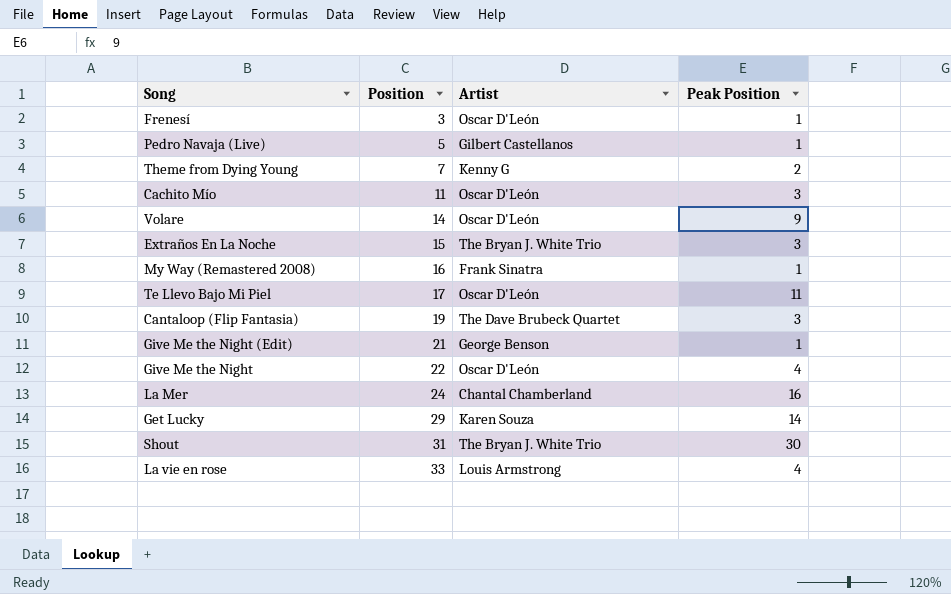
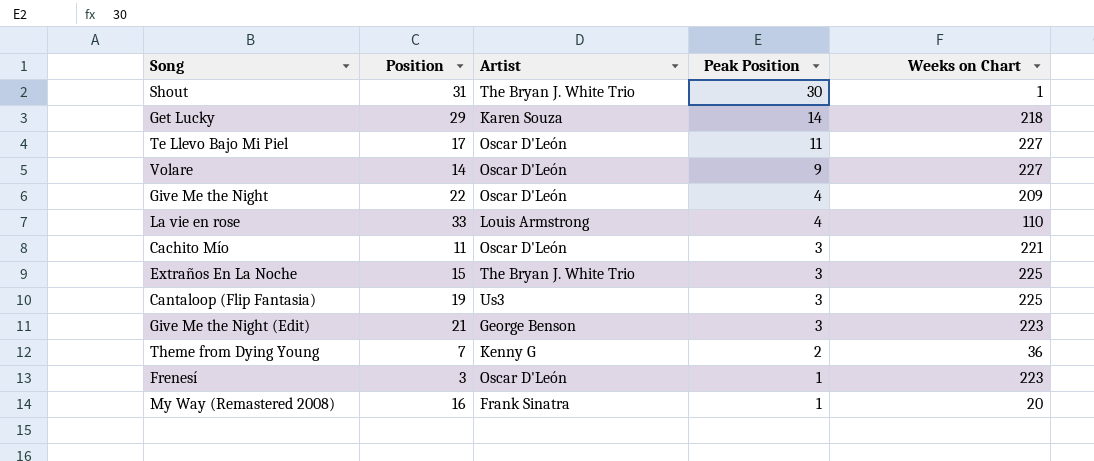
row order: Position ascending -> Peak Position descending
column Weeks on Chart | position: none -> 5
row Pedro Navaja (Live): 5 | Gilbert Castellanos | 1 -> none
row La Mer: 24 | Chantal Chamberland | 16 -> none
Cantaloop (Flip Fantasia) | Artist: The Dave Brubeck Quartet -> Us3
Give Me the Night (Edit) | Peak Position: 1 -> 3

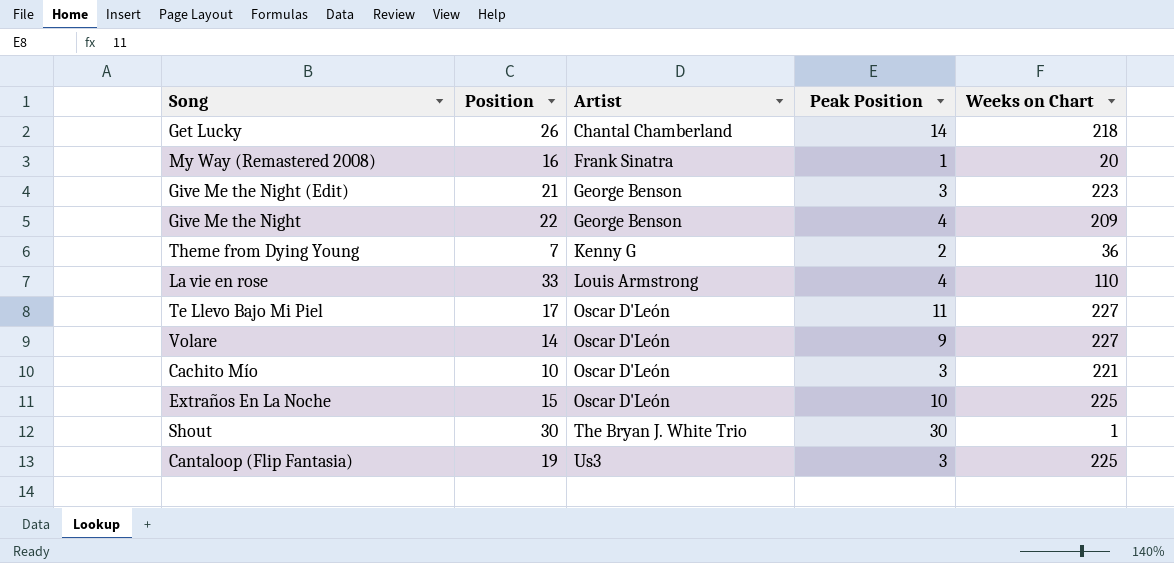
row order: Peak Position descending -> Artist ascending
row Frenesí: 3 | Oscar D'León | 1 | 223 -> none
Get Lucky | Position: 29 -> 26
Get Lucky | Artist: Karen Souza -> Chantal Chamberland
Give Me the Night | Artist: Oscar D'León -> George Benson
Cachito Mío | Position: 11 -> 10
Extraños En La Noche | Artist: The Bryan J. White Trio -> Oscar D'León
Extraños En La Noche | Peak Position: 3 -> 10
Shout | Position: 31 -> 30

